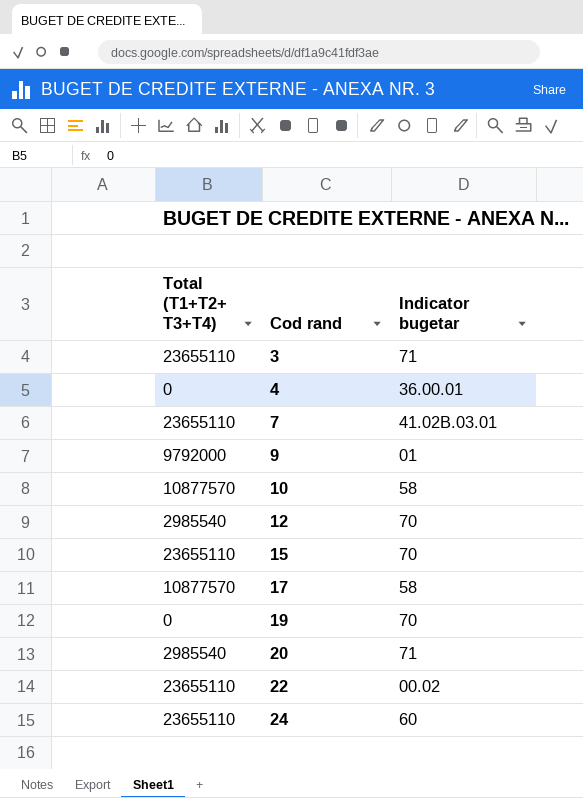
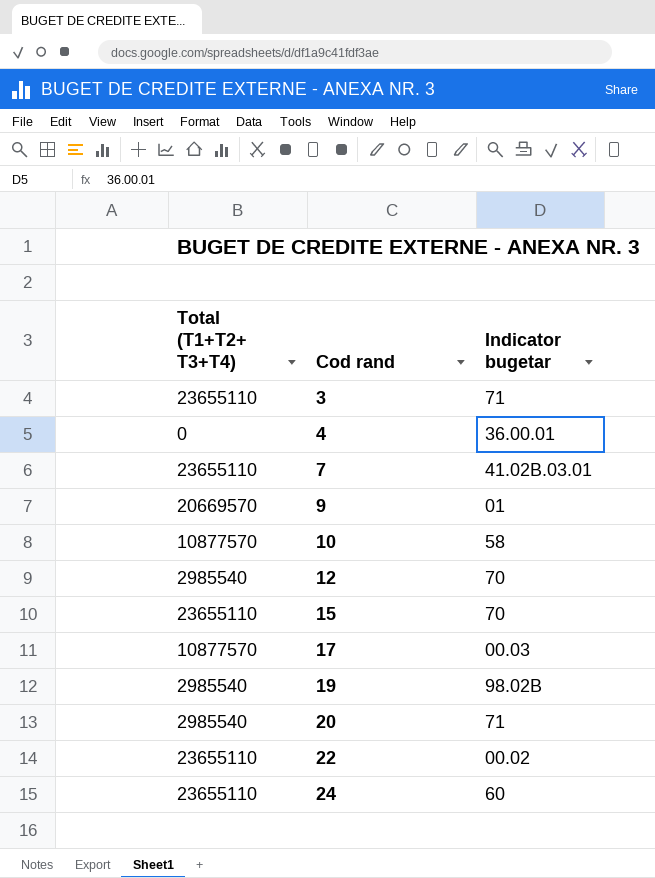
9 | Total (T1+T2+ T3+T4): 9792000 -> 20669570
17 | Indicator bugetar: 58 -> 00.03
19 | Total (T1+T2+ T3+T4): 0 -> 2985540
19 | Indicator bugetar: 70 -> 98.02B

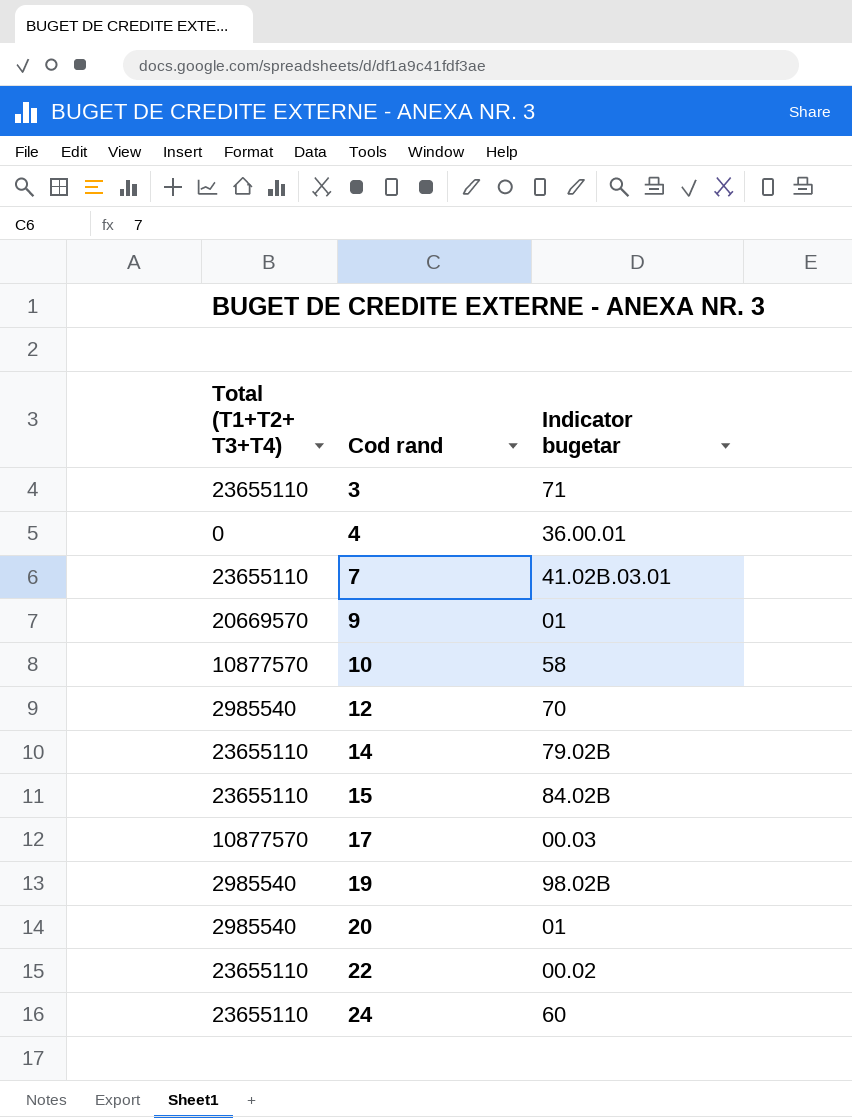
row 14: none -> 23655110 | 79.02B
15 | Indicator bugetar: 70 -> 84.02B
20 | Indicator bugetar: 71 -> 01

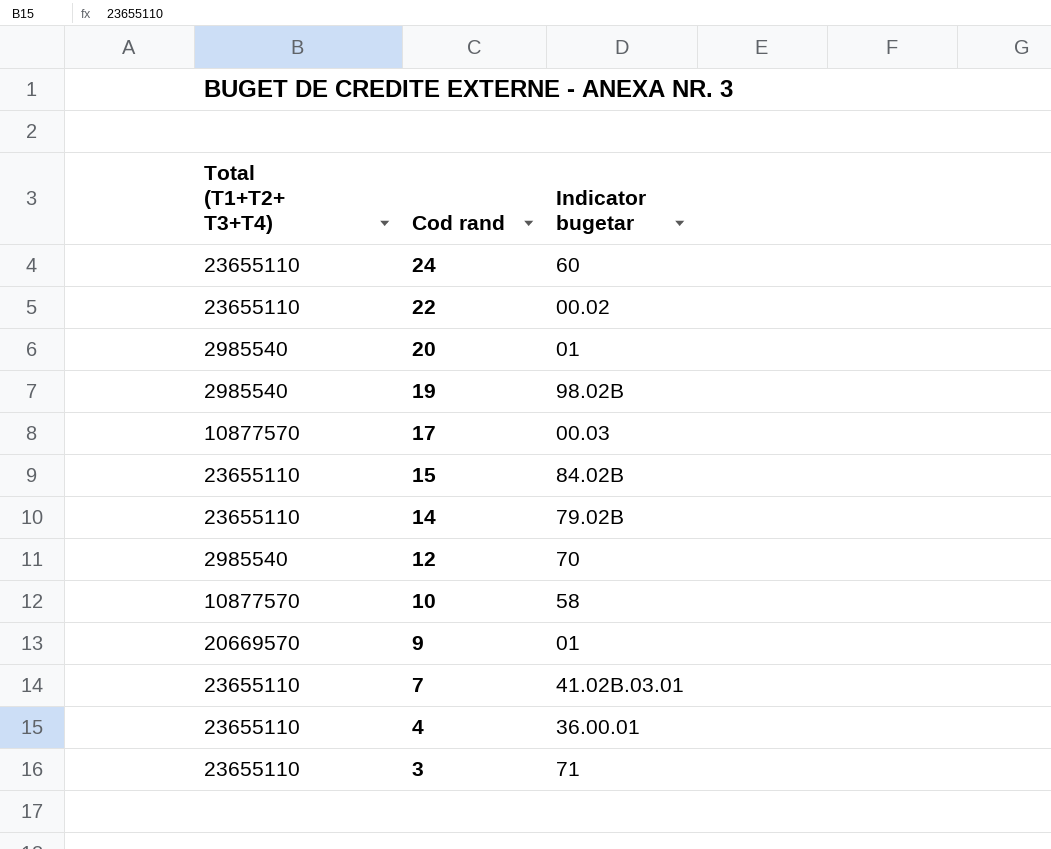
row order: Cod rand ascending -> Cod rand descending
4 | Total (T1+T2+ T3+T4): 0 -> 23655110

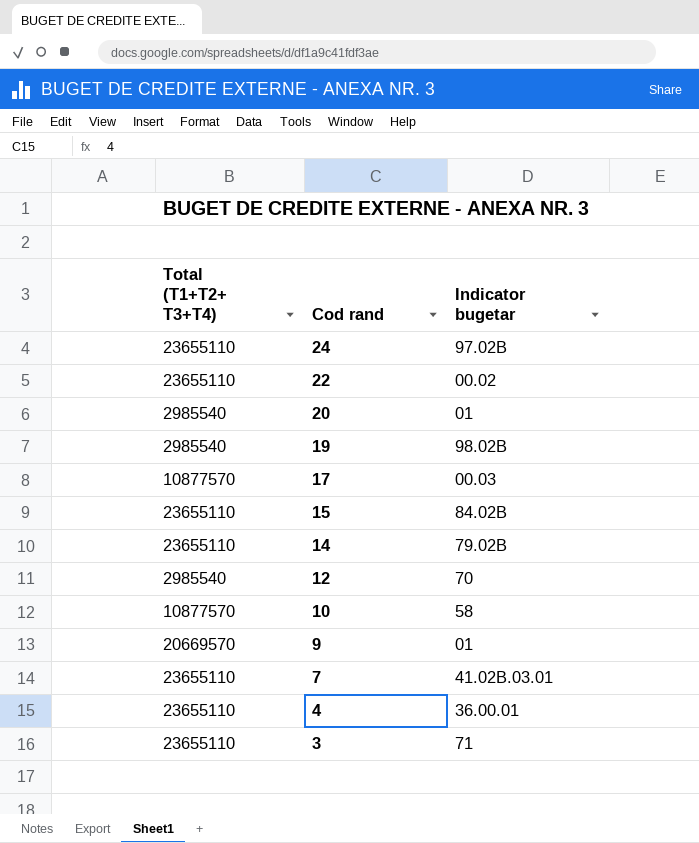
24 | Indicator bugetar: 60 -> 97.02B

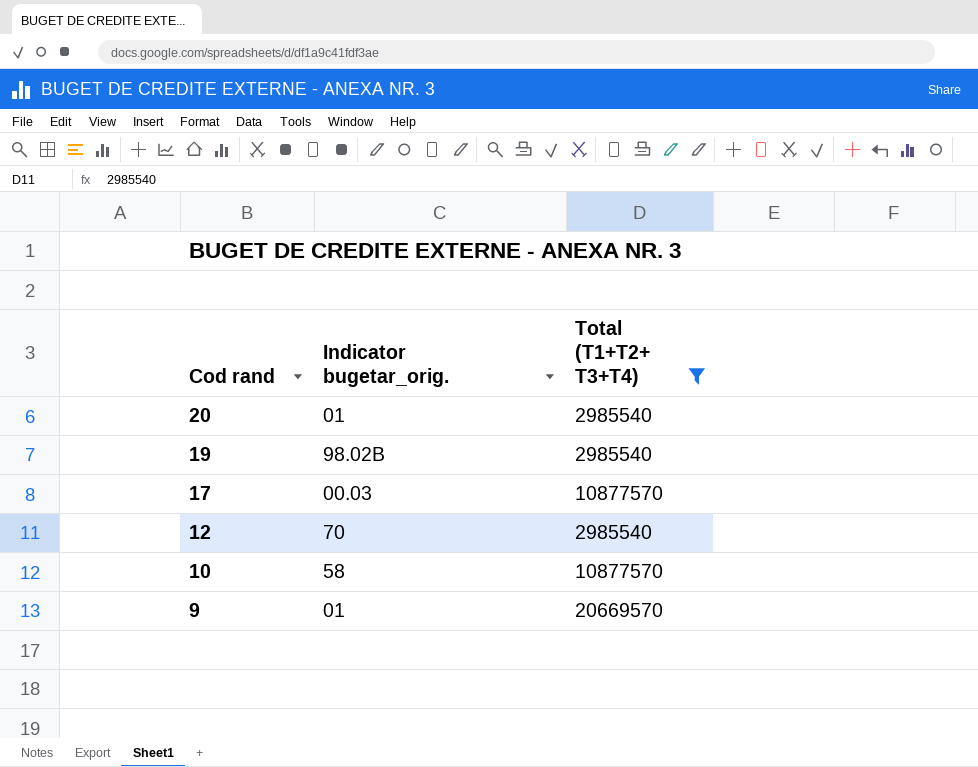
filter: none -> Total (T1+T2+ T3+T4) != 23655110
column name: Indicator bugetar -> Indicator bugetar_orig.
column Total (T1+T2+ T3+T4) | position: 1 -> 3

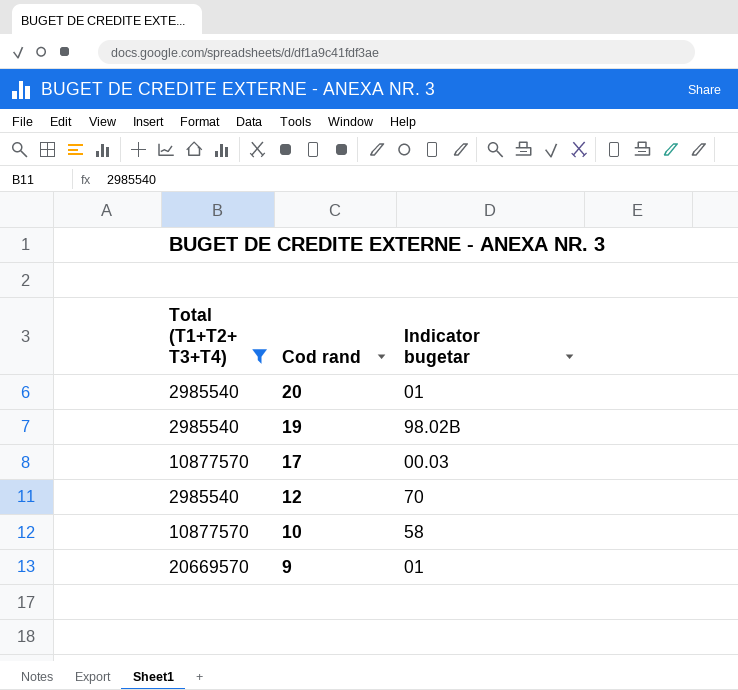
column Total (T1+T2+ T3+T4) | position: 3 -> 1
column name: Indicator bugetar_orig. -> Indicator bugetar

